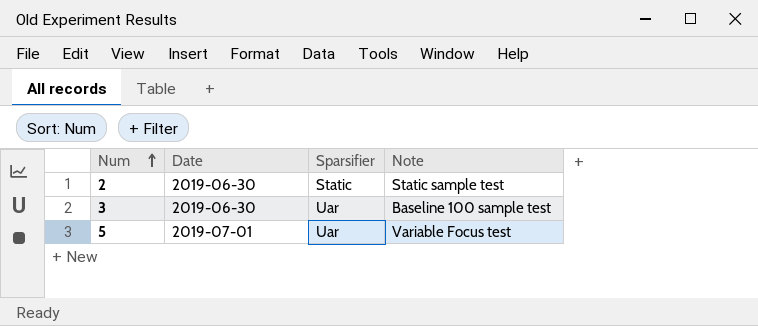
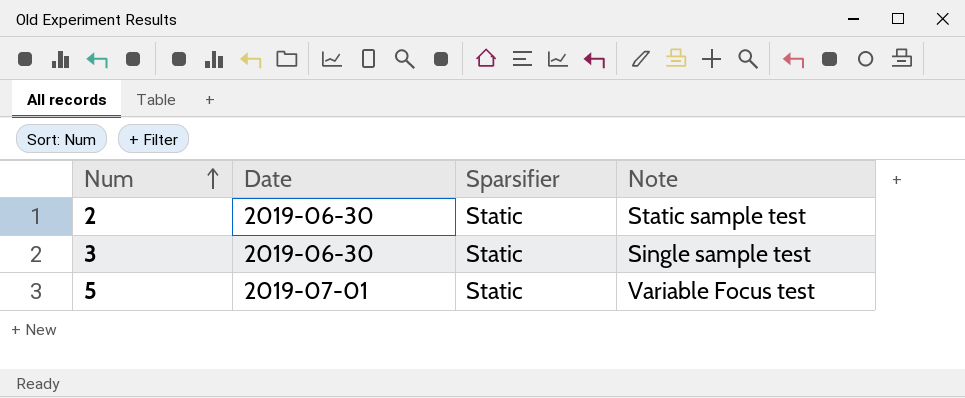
3 | Sparsifier: Uar -> Static
3 | Note: Baseline 100 sample test -> Single sample test
5 | Sparsifier: Uar -> Static

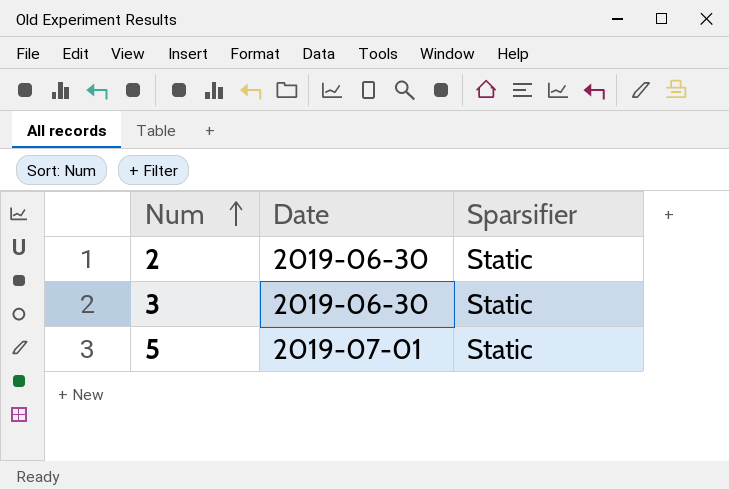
column Note | position: 4 -> none

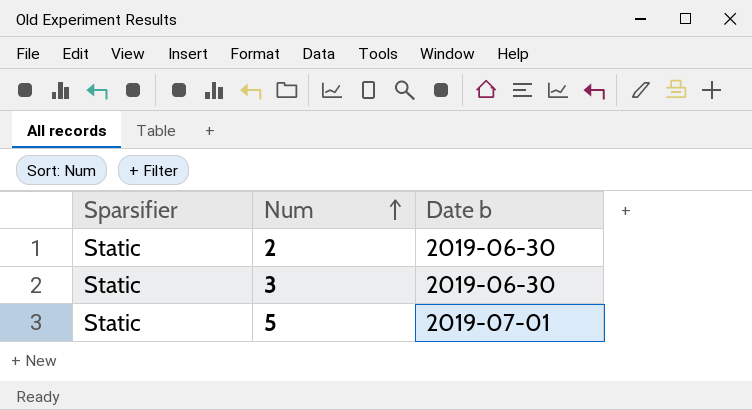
column Sparsifier | position: 3 -> 1
column name: Date -> Date b

